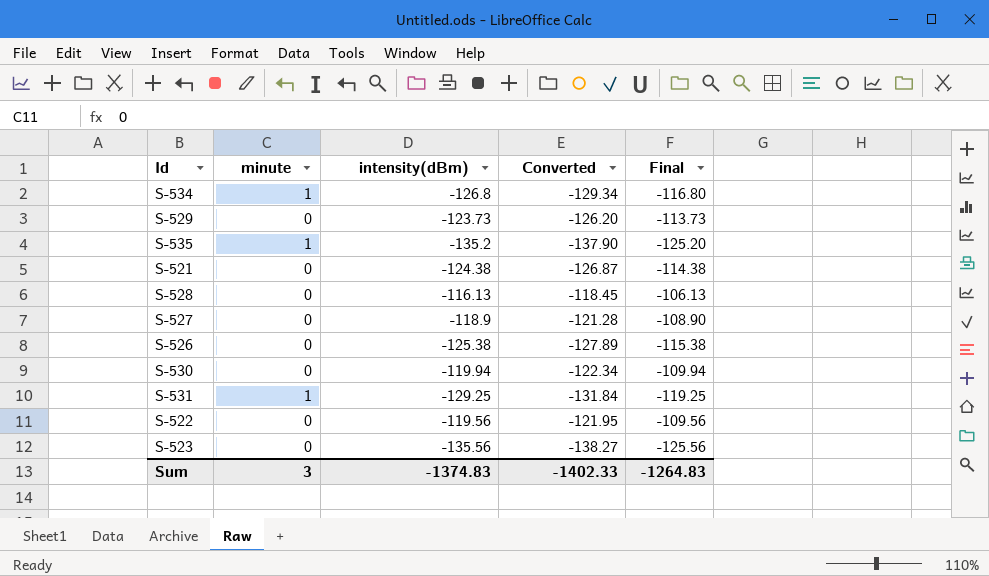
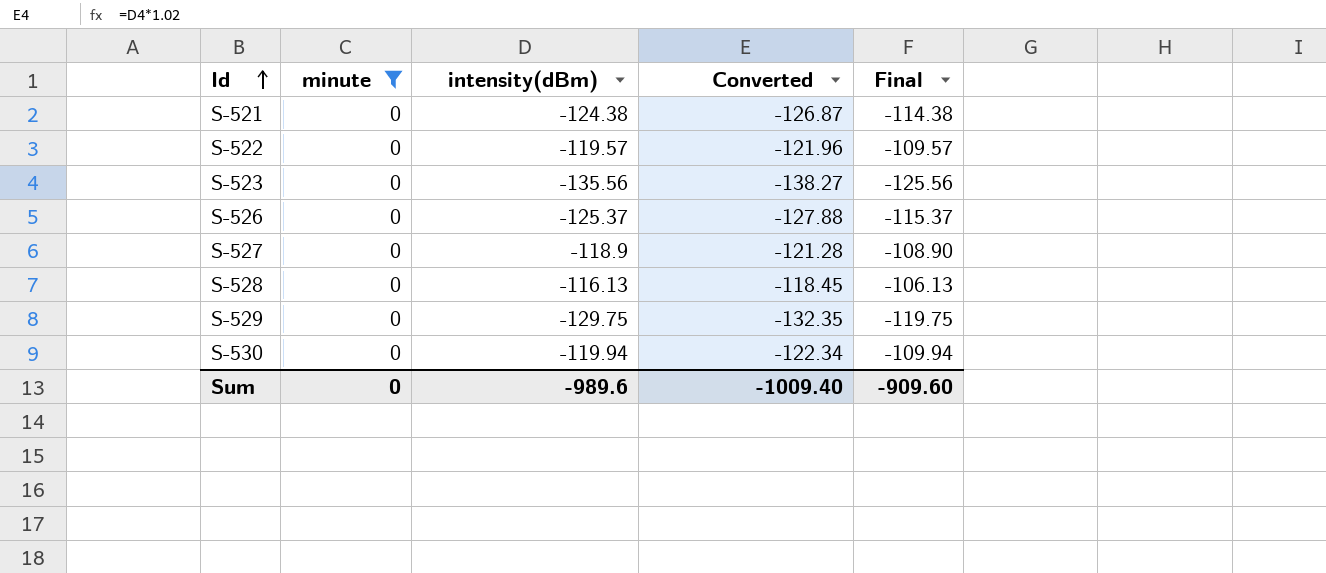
filter: none -> minute = 0
row order: none -> Id ascending
S-522 | intensity(dBm): -119.56 -> -119.57
S-522 | Converted: -121.95 -> -121.96
S-522 | Final: -109.56 -> -109.57
S-526 | intensity(dBm): -125.38 -> -125.37
S-526 | Converted: -127.89 -> -127.88
S-526 | Final: -115.38 -> -115.37
S-529 | intensity(dBm): -123.73 -> -129.75
S-529 | Converted: -126.20 -> -132.35
S-529 | Final: -113.73 -> -119.75
Sum | minute: 3 -> 0
Sum | intensity(dBm): -1374.83 -> -989.6
Sum | Converted: -1402.33 -> -1009.40
Sum | Final: -1264.83 -> -909.60

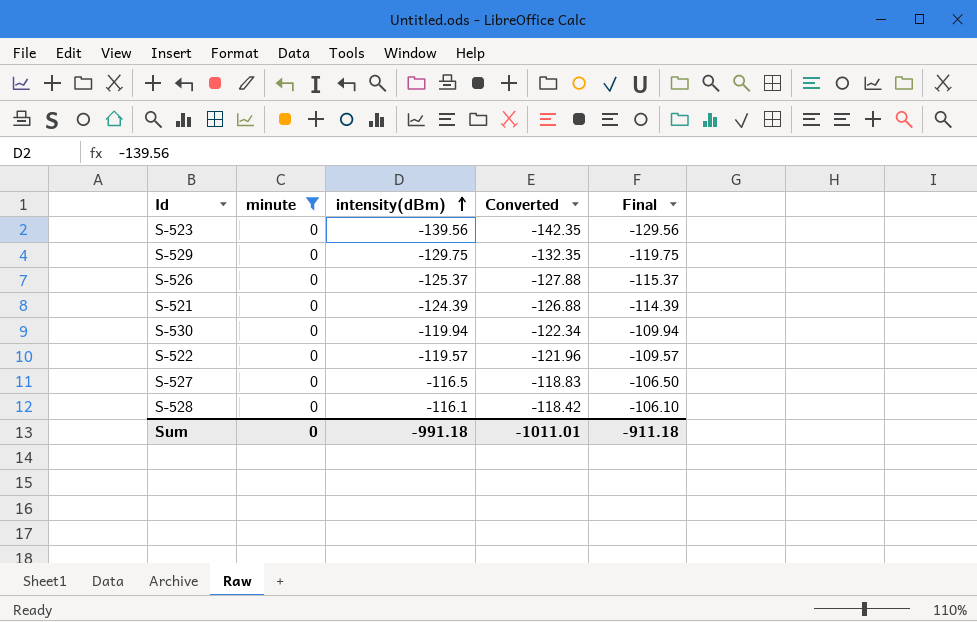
row order: Id ascending -> intensity(dBm) ascending
S-523 | intensity(dBm): -135.56 -> -139.56
S-523 | Converted: -138.27 -> -142.35
S-523 | Final: -125.56 -> -129.56
S-521 | intensity(dBm): -124.38 -> -124.39
S-521 | Converted: -126.87 -> -126.88
S-521 | Final: -114.38 -> -114.39
S-527 | intensity(dBm): -118.9 -> -116.5
S-527 | Converted: -121.28 -> -118.83
S-527 | Final: -108.90 -> -106.50
S-528 | intensity(dBm): -116.13 -> -116.1
S-528 | Converted: -118.45 -> -118.42
S-528 | Final: -106.13 -> -106.10
Sum | intensity(dBm): -989.6 -> -991.18
Sum | Converted: -1009.40 -> -1011.01
Sum | Final: -909.60 -> -911.18

